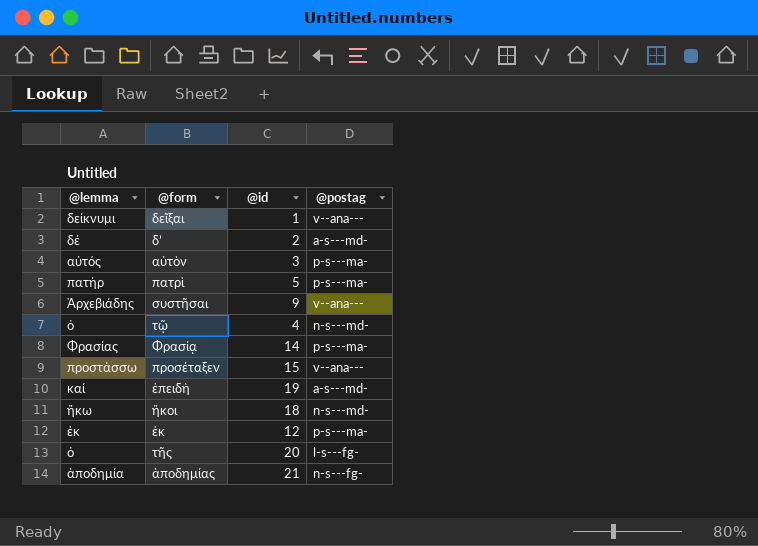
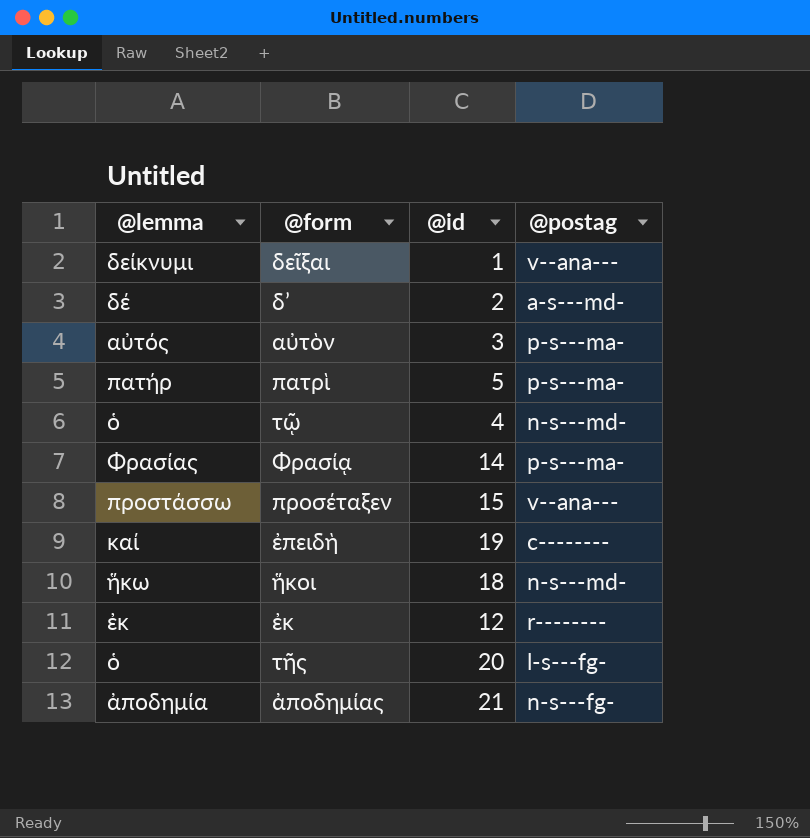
row συστῆσαι: Ἀρχεβιάδης | 9 | v--ana--- -> none
ἐπειδὴ | @postag: a-s---md- -> c--------
ἐκ | @postag: p-s---ma- -> r--------

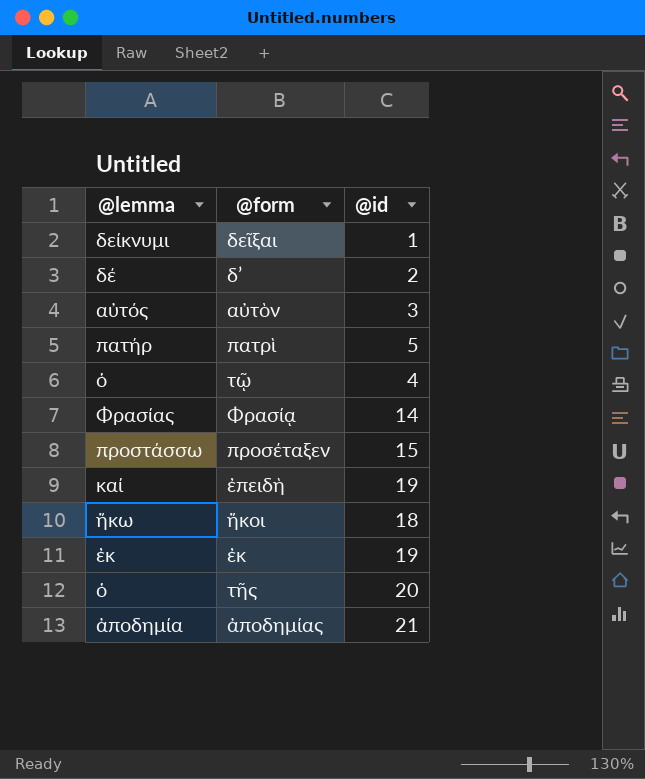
column @postag | position: 4 -> none
ἐκ | @id: 12 -> 19

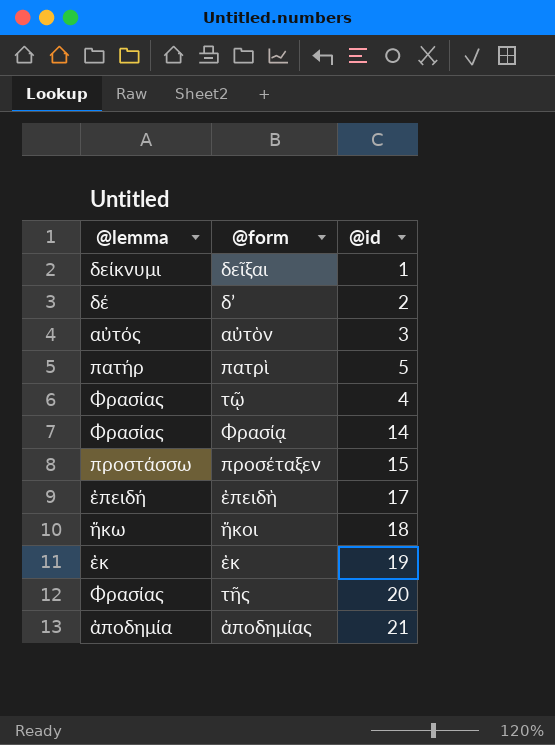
τῷ | @lemma: ὁ -> Φρασίας
ἐπειδὴ | @lemma: καί -> ἐπειδή
ἐπειδὴ | @id: 19 -> 17
τῆς | @lemma: ὁ -> Φρασίας

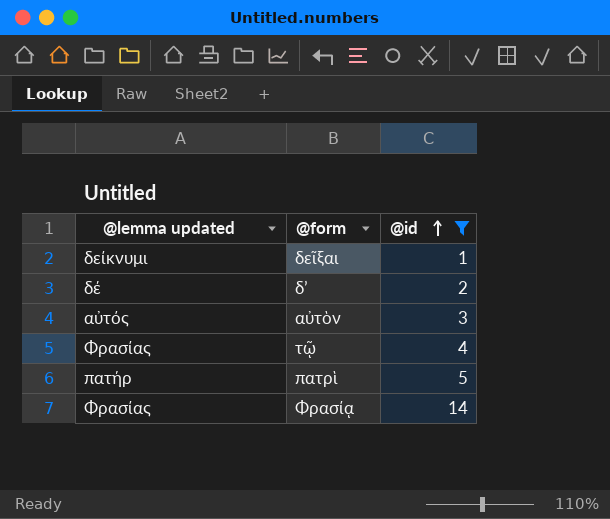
filter: none -> @id <= 14
row order: none -> @id ascending
column name: @lemma -> @lemma updated

